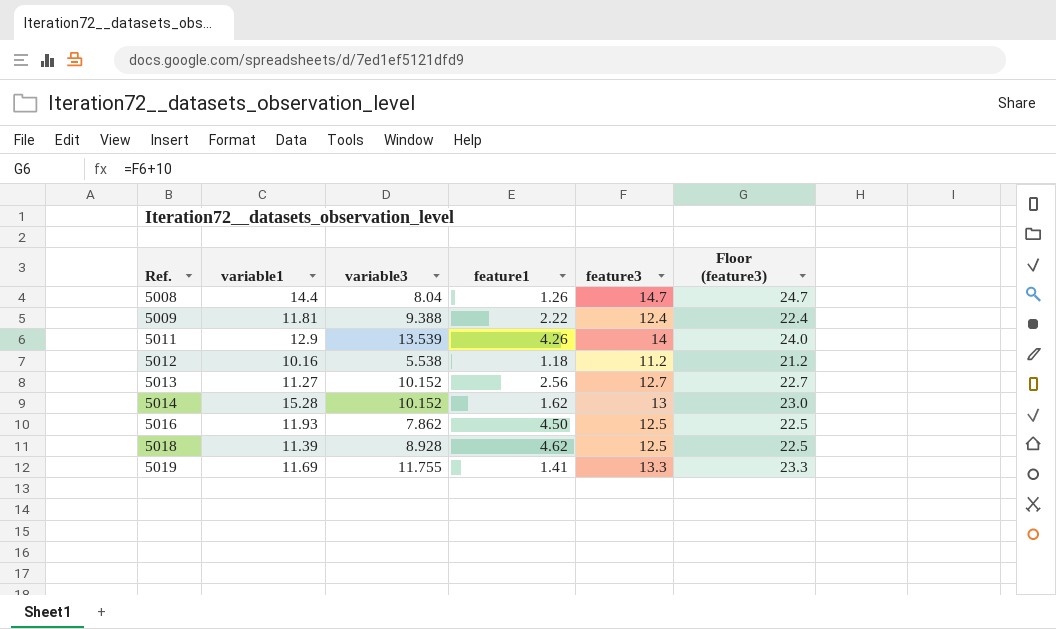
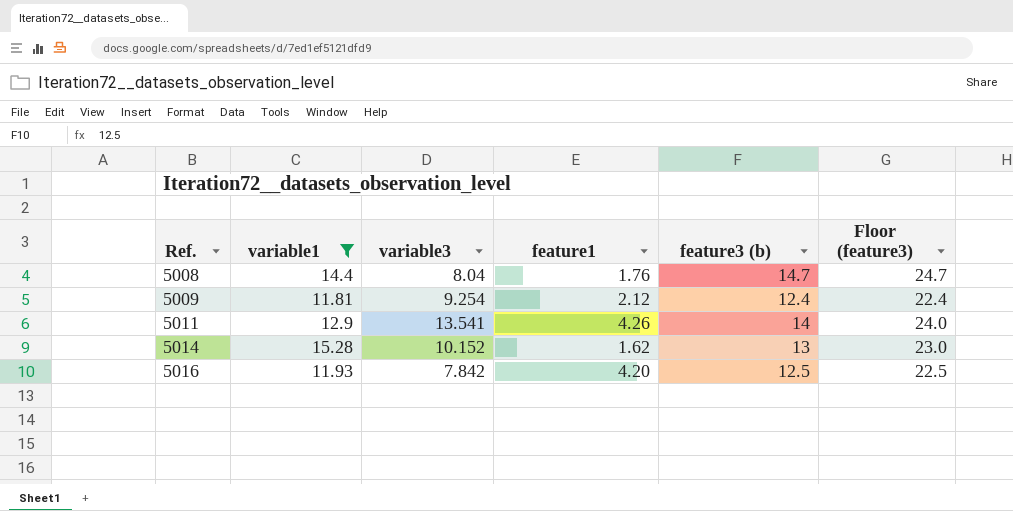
filter: none -> variable1 >= 11.81
column name: feature3 -> feature3 (b)
5008 | feature1: 1.26 -> 1.76
5009 | variable3: 9.388 -> 9.254
5009 | feature1: 2.22 -> 2.12
5011 | variable3: 13.539 -> 13.541
5016 | variable3: 7.862 -> 7.842
5016 | feature1: 4.50 -> 4.20

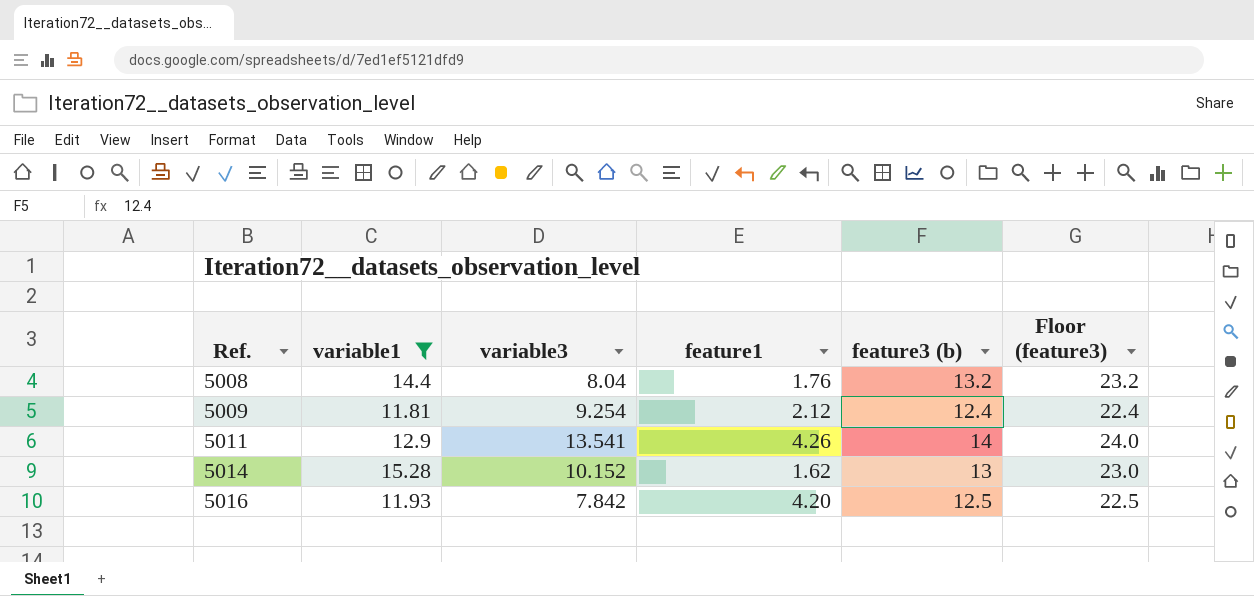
5008 | feature3 (b): 14.7 -> 13.2
5008 | Floor (feature3): 24.7 -> 23.2

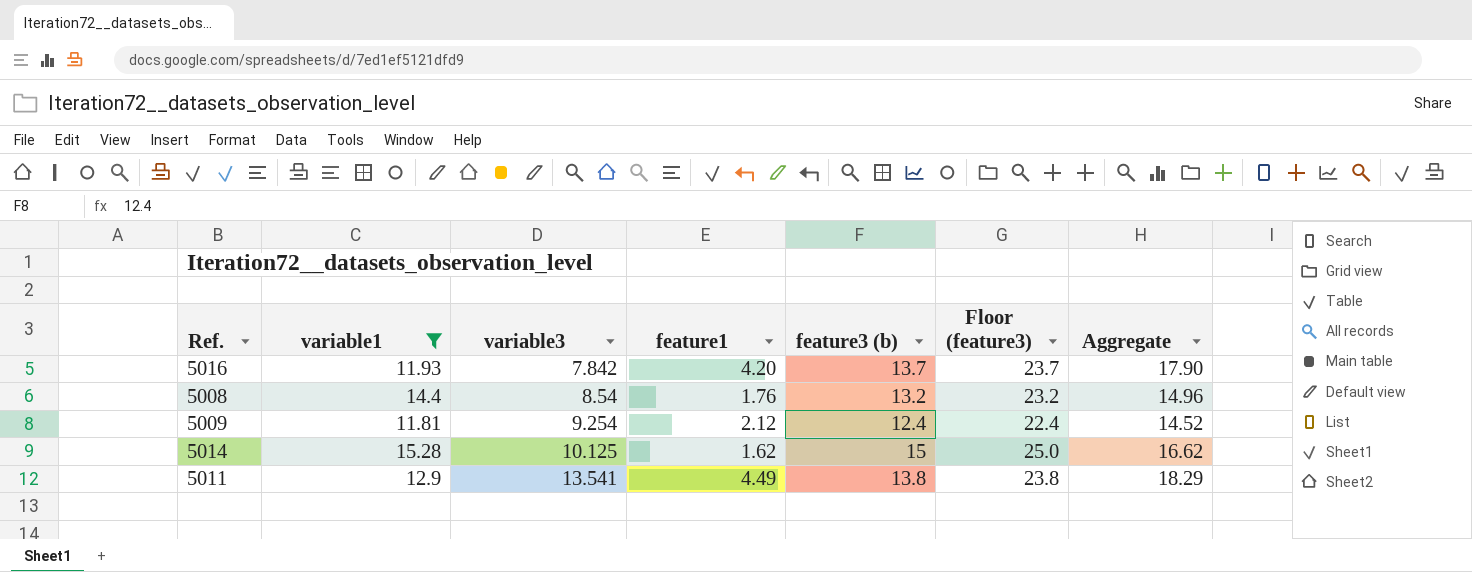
row order: Ref. ascending -> variable3 ascending
column Aggregate | formula: none -> [feature1] + [feature3 (b)]
5016 | feature3 (b): 12.5 -> 13.7
5016 | Floor (feature3): 22.5 -> 23.7
5008 | variable3: 8.04 -> 8.54
5014 | variable3: 10.152 -> 10.125
5014 | feature3 (b): 13 -> 15
5014 | Floor (feature3): 23.0 -> 25.0
5011 | feature1: 4.26 -> 4.49
5011 | feature3 (b): 14 -> 13.8
5011 | Floor (feature3): 24.0 -> 23.8

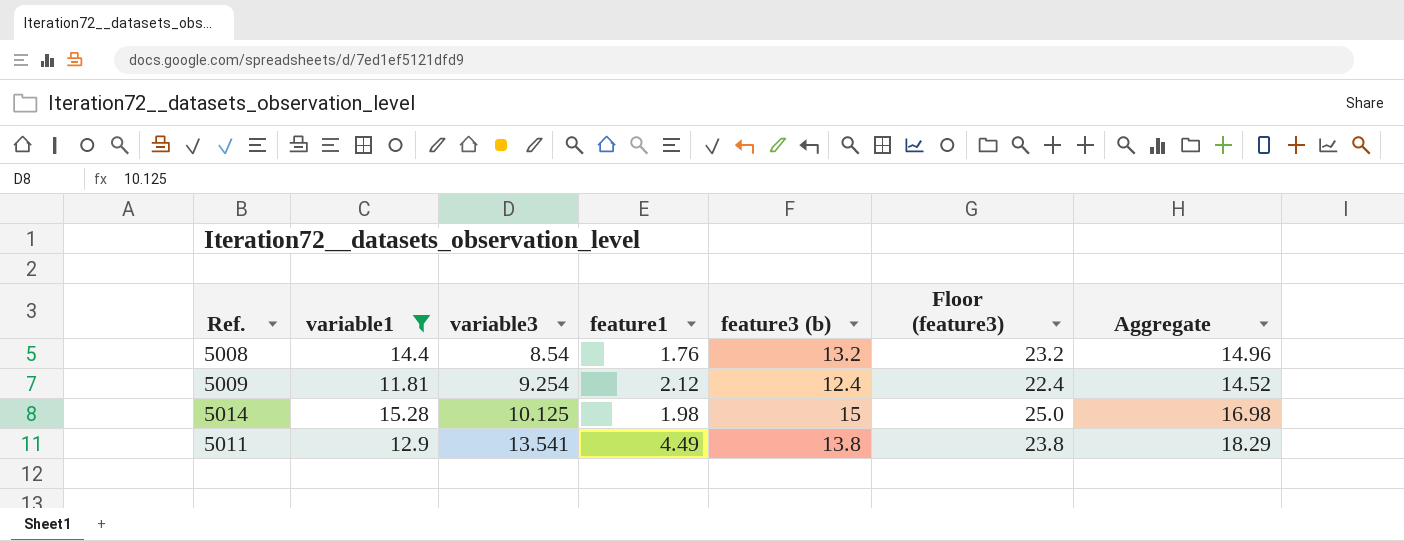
row 5016: 11.93 | 7.842 | 4.20 | 13.7 | 23.7 | 17.90 -> none
5014 | feature1: 1.62 -> 1.98
5014 | Aggregate: 16.62 -> 16.98

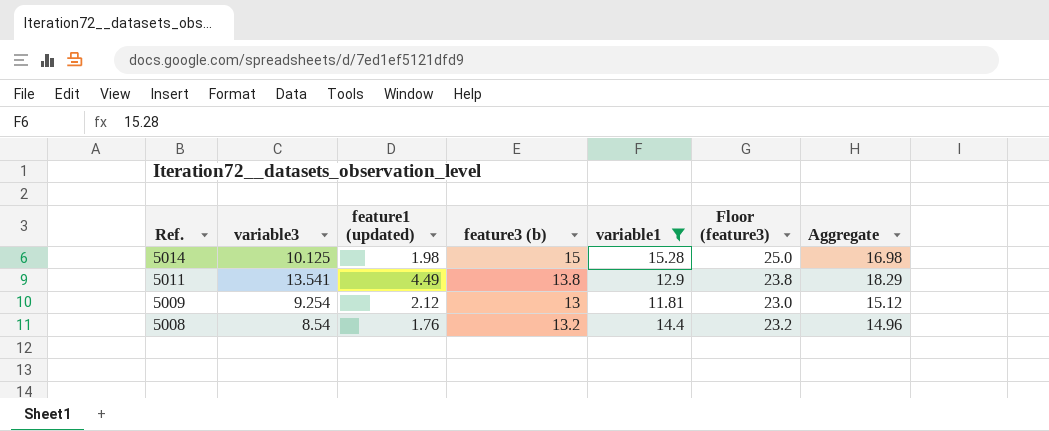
row order: variable3 ascending -> Ref. descending
column name: feature1 -> feature1 (updated)
column variable1 | position: 2 -> 5
5009 | feature3 (b): 12.4 -> 13
5009 | Floor (feature3): 22.4 -> 23.0
5009 | Aggregate: 14.52 -> 15.12

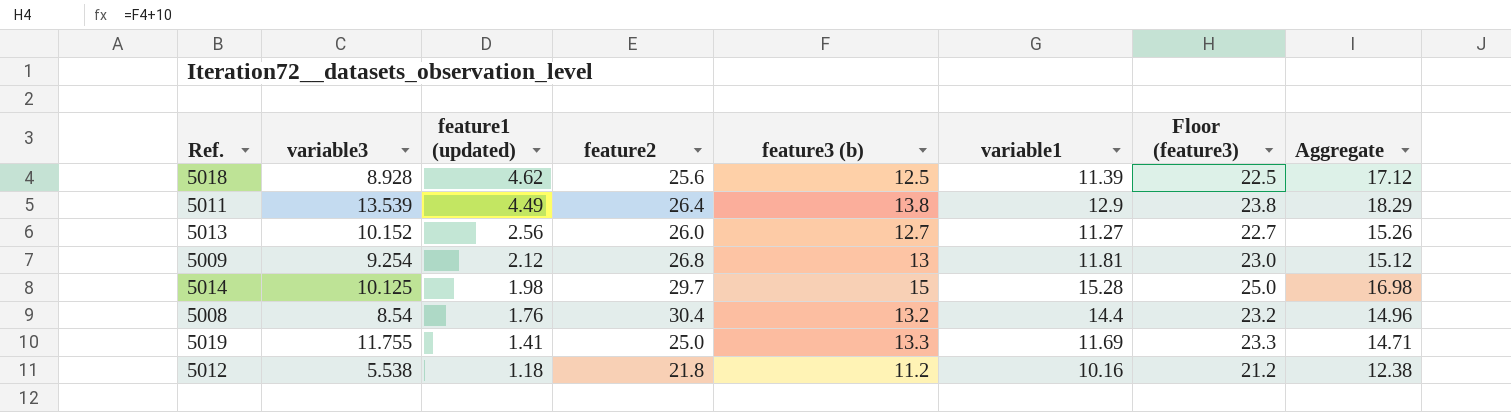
filter: variable1 >= 11.81 -> none
row order: Ref. descending -> feature1 (updated) descending
column feature2 | position: none -> 4
5011 | variable3: 13.541 -> 13.539

